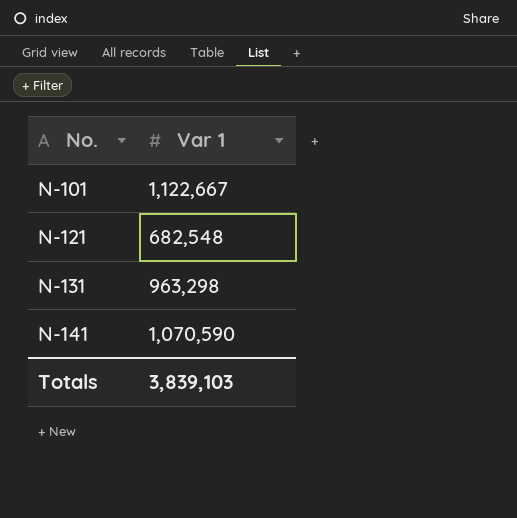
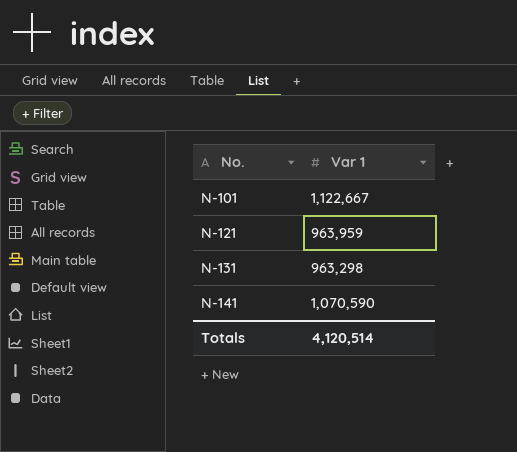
N-121 | Var 1: 682,548 -> 963,959
Totals | Var 1: 3,839,103 -> 4,120,514

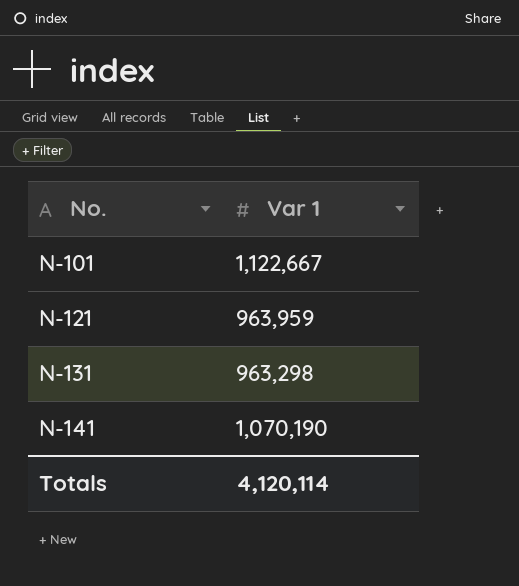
N-141 | Var 1: 1,070,590 -> 1,070,190
Totals | Var 1: 4,120,514 -> 4,120,114

